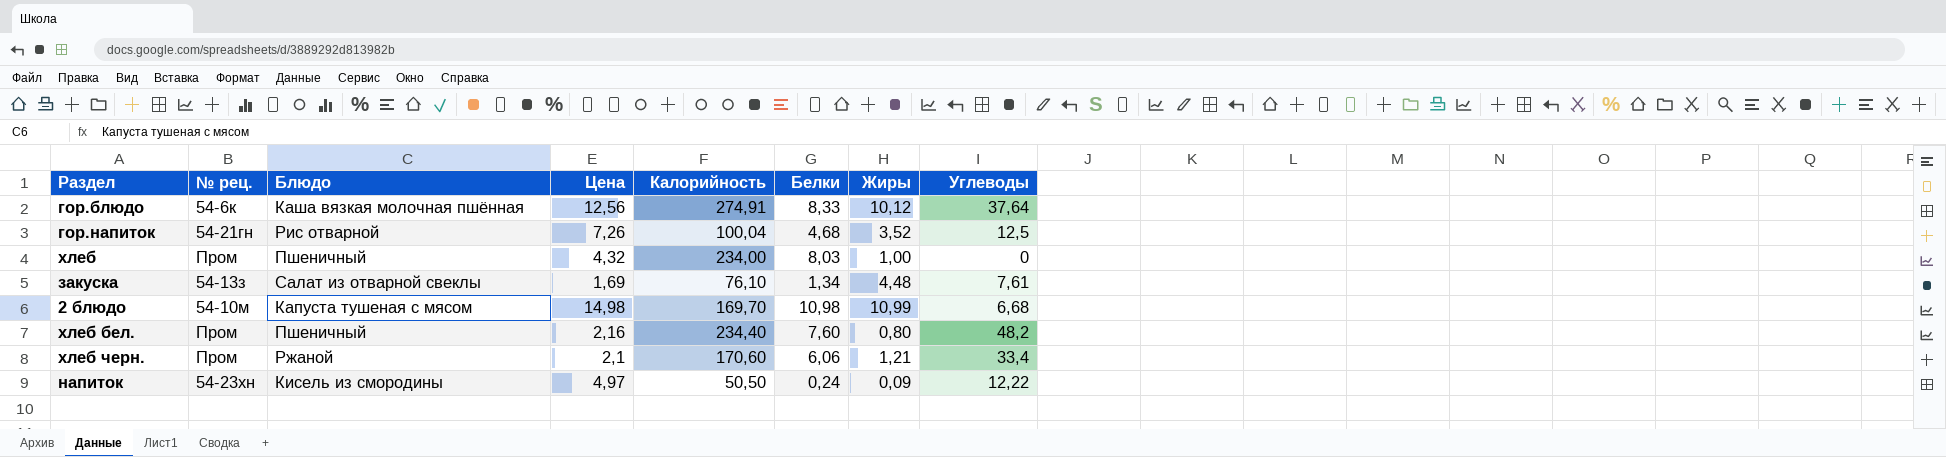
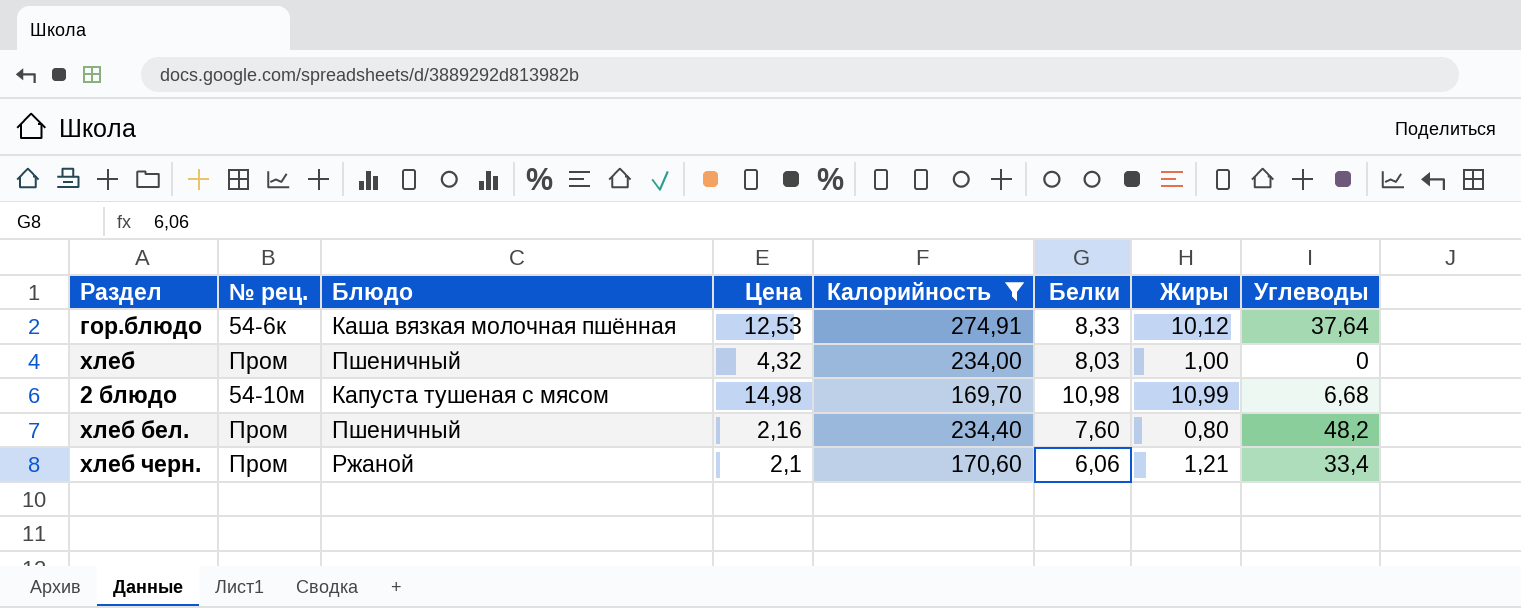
filter: none -> Калорийность >= 169,70
гор.блюдо | Цена: 12,56 -> 12,53

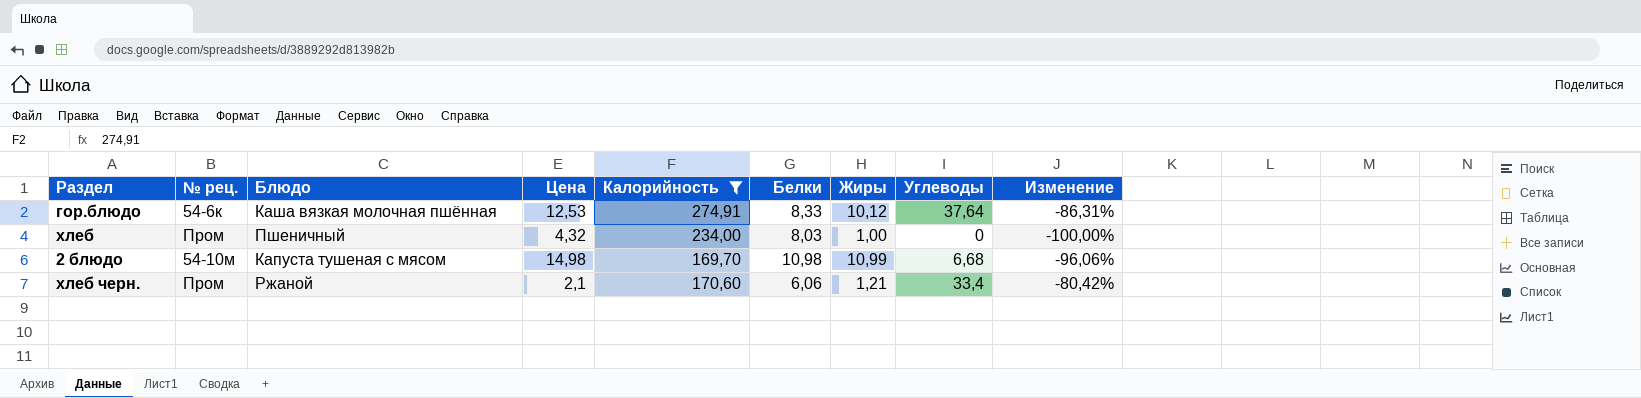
column Изменение | formula: none -> ([Углеводы] - [Калорийность]) / [Калорийность]
row хлеб бел.: Пром | Пшеничный | 2,16 | 234,40 | 7,60 | 0,80 | 48,2 -> none

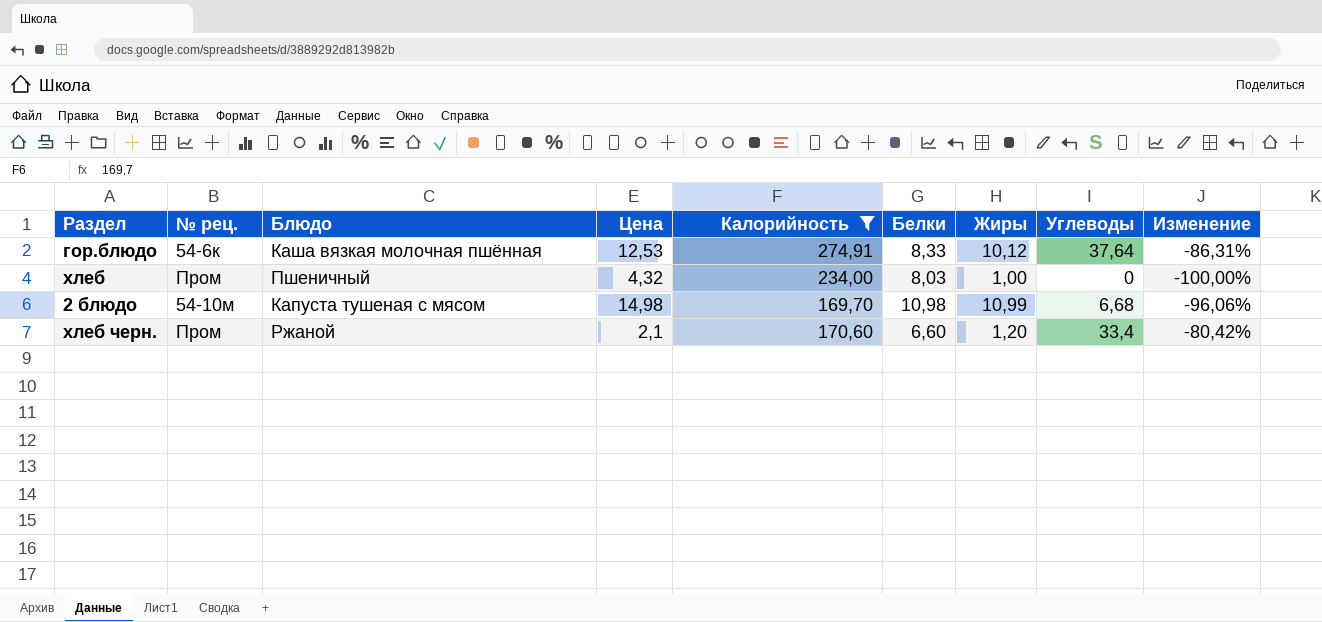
хлеб черн. | Белки: 6,06 -> 6,60
хлеб черн. | Жиры: 1,21 -> 1,20

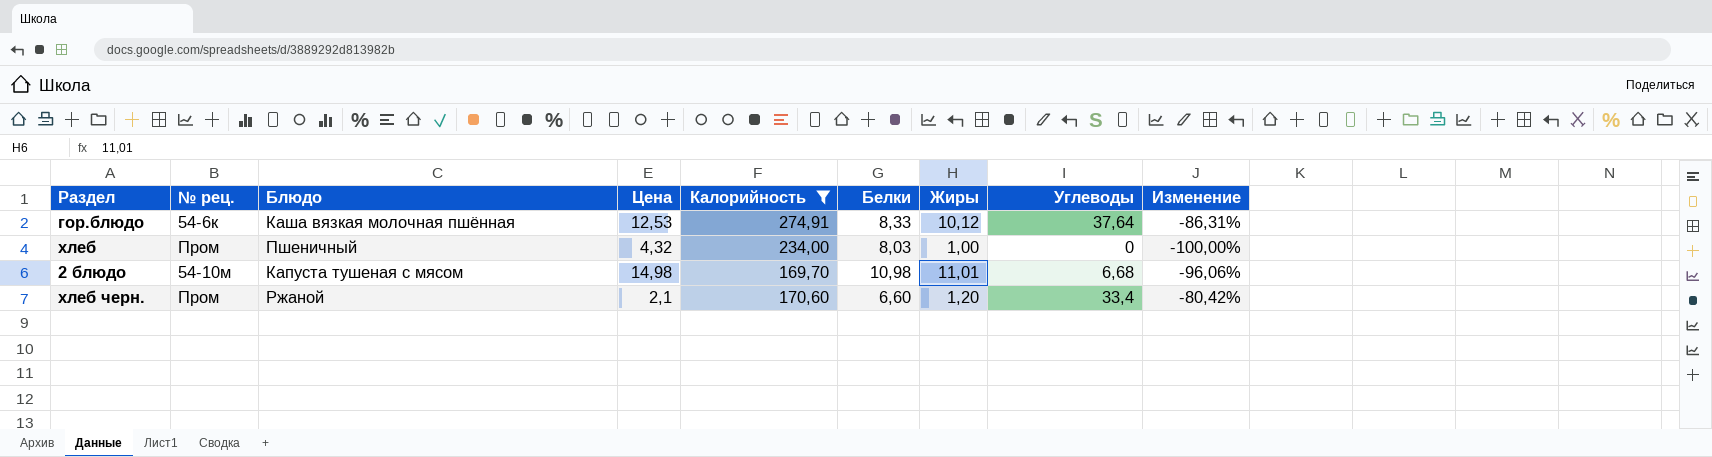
2 блюдо | Жиры: 10,99 -> 11,01

